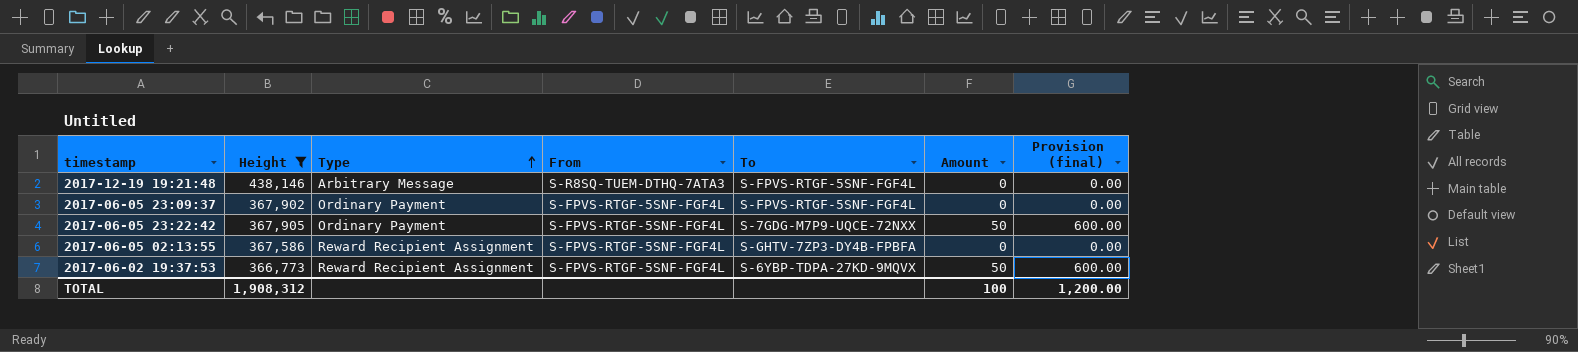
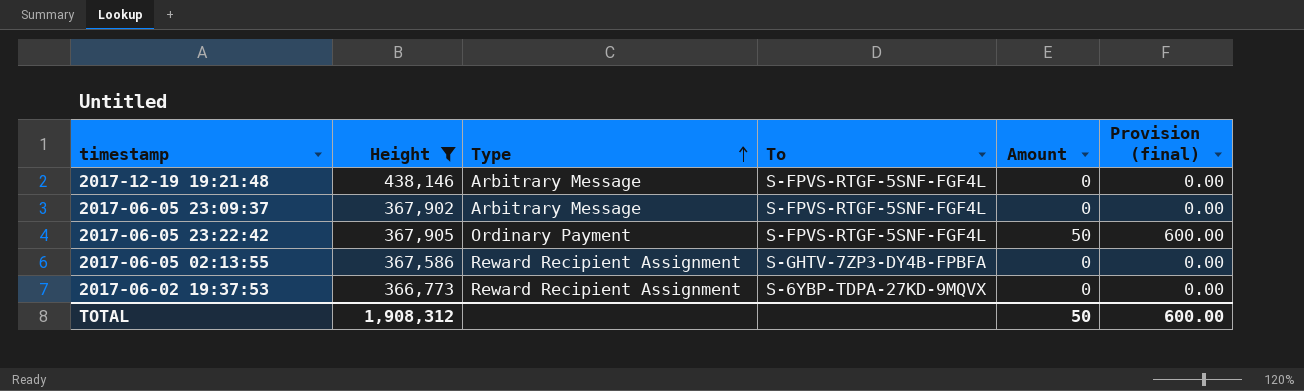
column From | position: 4 -> none
2017-06-05 23:09:37 | Type: Ordinary Payment -> Arbitrary Message
2017-06-05 23:22:42 | To: S-7GDG-M7P9-UQCE-72NXX -> S-FPVS-RTGF-5SNF-FGF4L
2017-06-02 19:37:53 | Amount: 50 -> 0
2017-06-02 19:37:53 | Provision (final): 600.00 -> 0.00
TOTAL | Amount: 100 -> 50
TOTAL | Provision (final): 1,200.00 -> 600.00

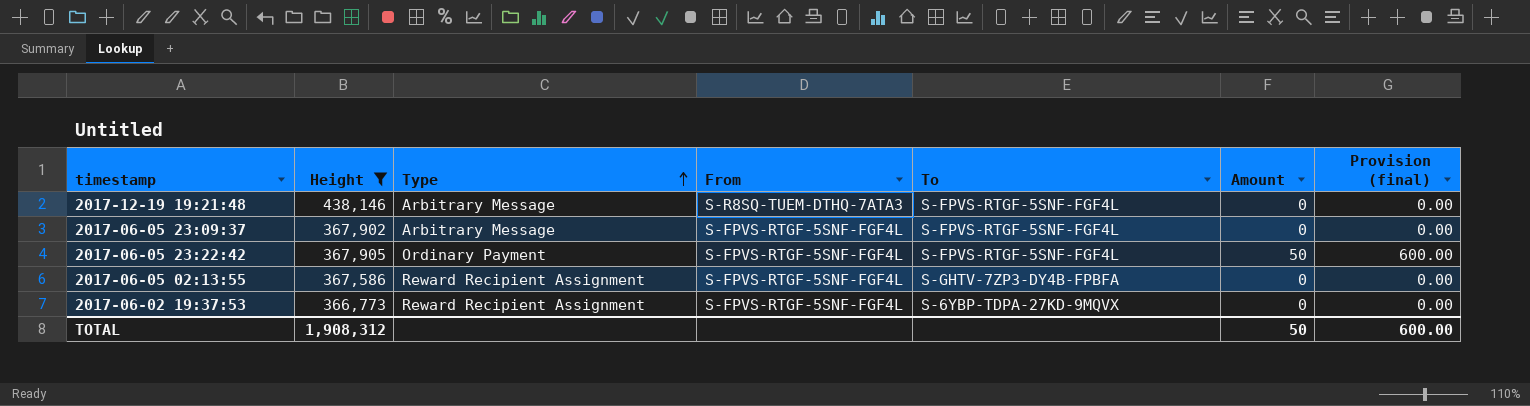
column From | position: none -> 4

